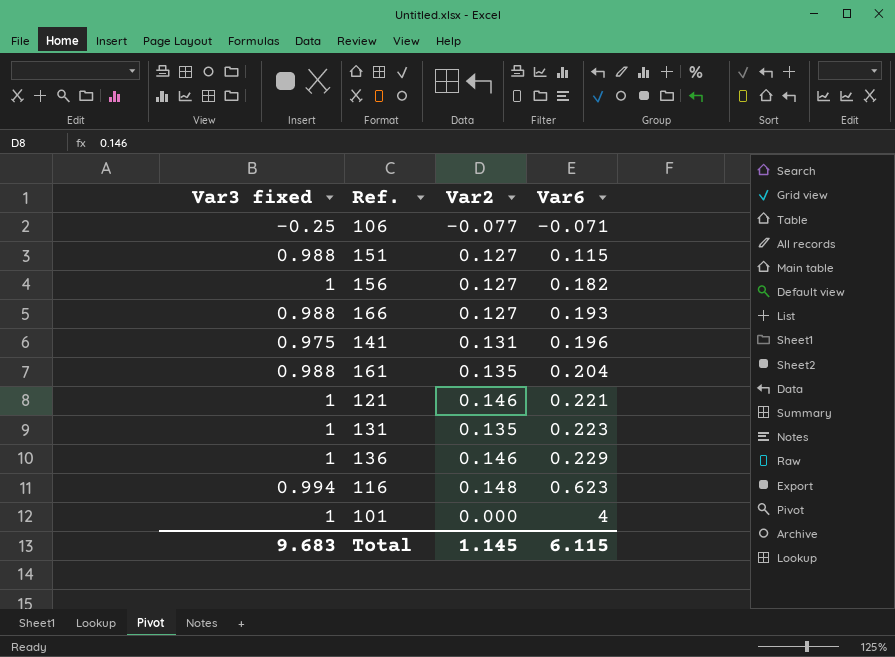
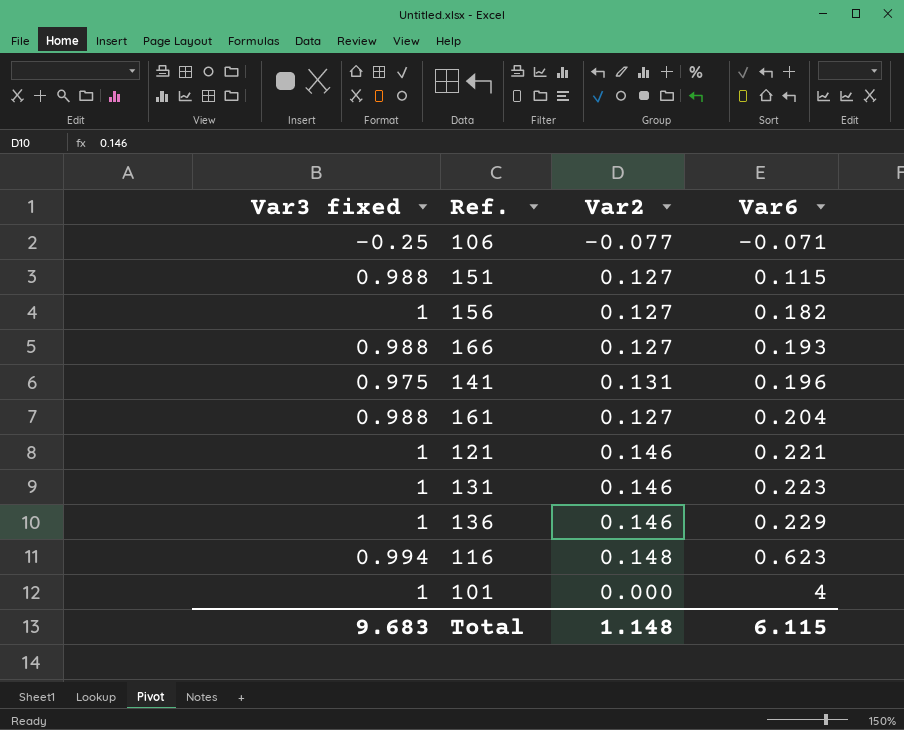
161 | Var2: 0.135 -> 0.127
131 | Var2: 0.135 -> 0.146
Total | Var2: 1.145 -> 1.148

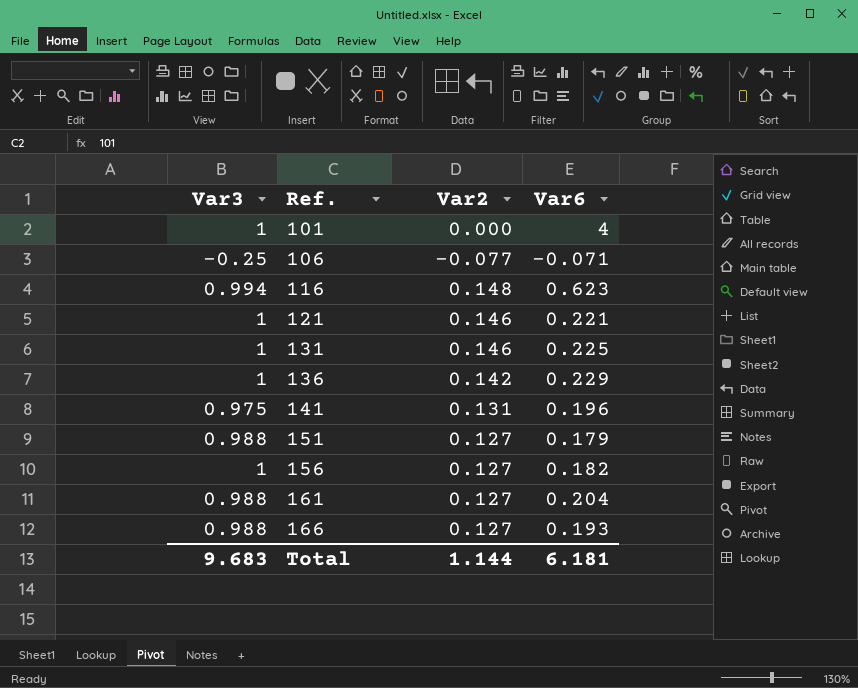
row order: Var6 ascending -> Ref. ascending
column name: Var3 fixed -> Var3
131 | Var6: 0.223 -> 0.225
136 | Var2: 0.146 -> 0.142
151 | Var6: 0.115 -> 0.179
Total | Var2: 1.148 -> 1.144
Total | Var6: 6.115 -> 6.181

